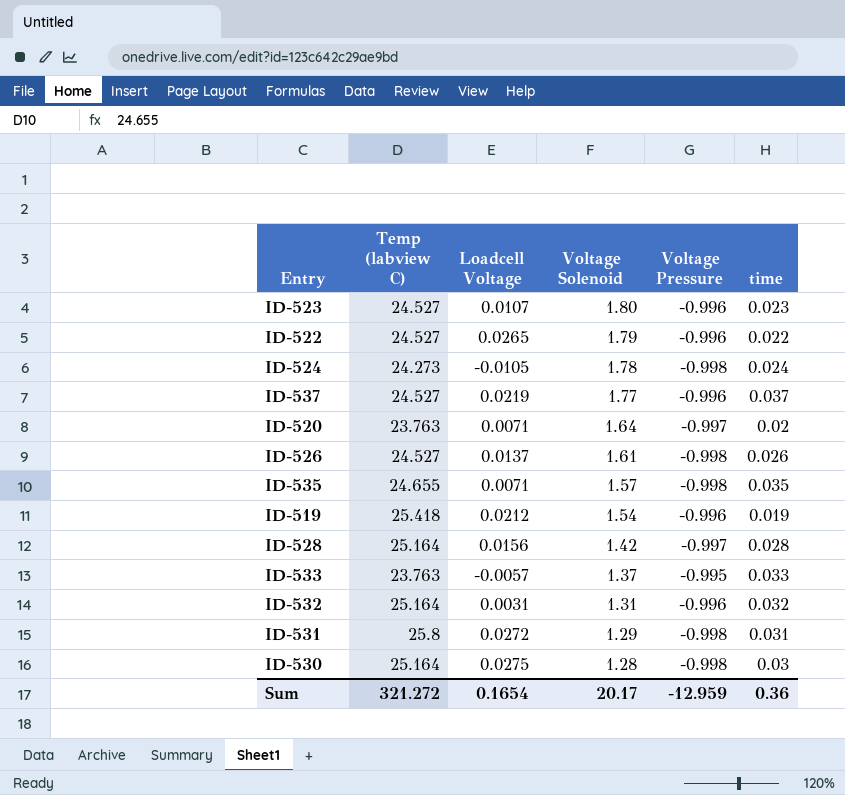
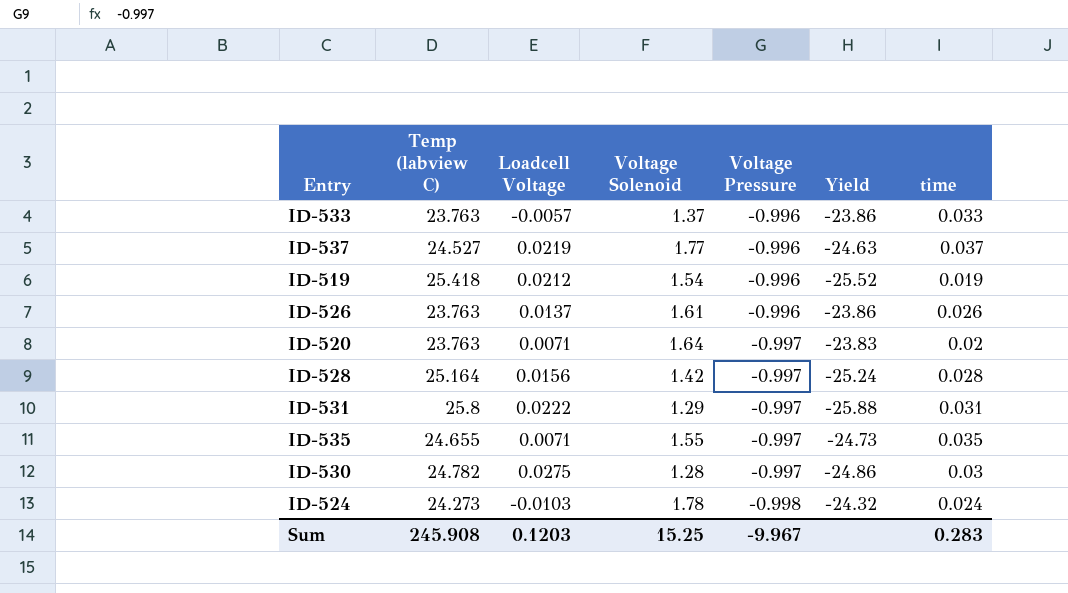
row order: Voltage Solenoid descending -> Voltage Pressure descending
column Yield | formula: none -> [Temp (labview C)] / [Voltage Pressure]
row ID-523: 24.527 | 0.0107 | 1.80 | -0.996 | 0.023 -> none
row ID-522: 24.527 | 0.0265 | 1.79 | -0.996 | 0.022 -> none
row ID-532: 25.164 | 0.0031 | 1.31 | -0.996 | 0.032 -> none
ID-533 | Voltage Pressure: -0.995 -> -0.996
ID-526 | Temp (labview C): 24.527 -> 23.763
ID-526 | Voltage Pressure: -0.998 -> -0.996
ID-531 | Loadcell Voltage: 0.0272 -> 0.0222
ID-531 | Voltage Pressure: -0.998 -> -0.997
ID-535 | Voltage Solenoid: 1.57 -> 1.55
ID-535 | Voltage Pressure: -0.998 -> -0.997
ID-530 | Temp (labview C): 25.164 -> 24.782
ID-530 | Voltage Pressure: -0.998 -> -0.997
ID-524 | Loadcell Voltage: -0.0105 -> -0.0103
Sum | Temp (labview C): 321.272 -> 245.908
Sum | Loadcell Voltage: 0.1654 -> 0.1203
Sum | Voltage Solenoid: 20.17 -> 15.25
Sum | Voltage Pressure: -12.959 -> -9.967
Sum | time: 0.36 -> 0.283

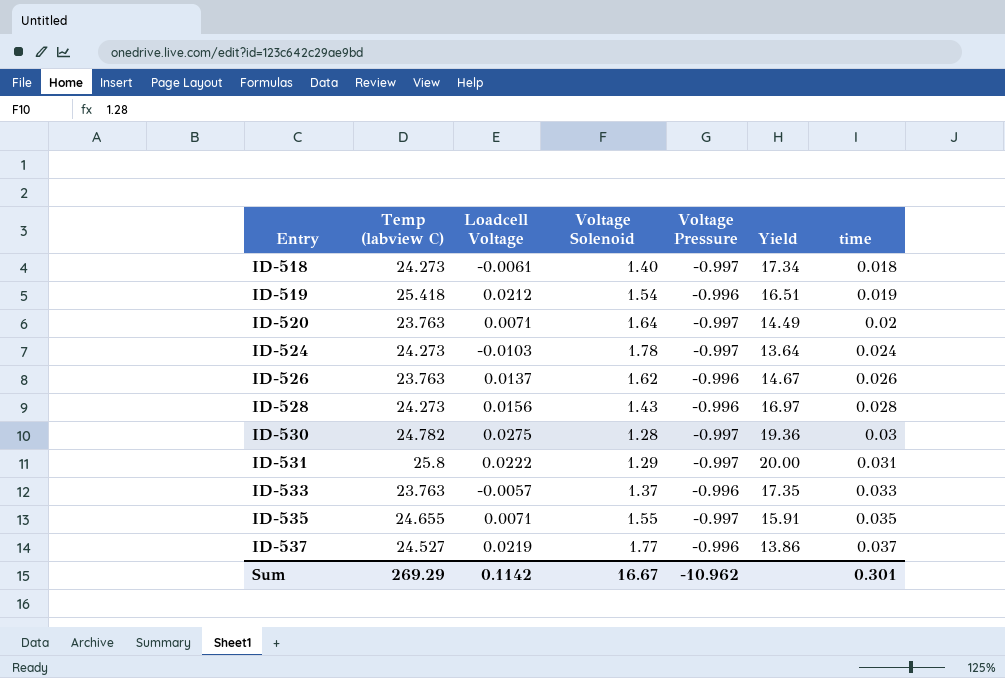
row order: Voltage Pressure descending -> Entry ascending
column Yield | formula: [Temp (labview C)] / [Voltage Pressure] -> [Temp (labview C)] / [Voltage Solenoid]
row ID-518: none -> 24.273 | -0.0061 | 1.40 | -0.997 | 17.34 | 0.018
ID-524 | Voltage Pressure: -0.998 -> -0.997
ID-526 | Voltage Solenoid: 1.61 -> 1.62
ID-528 | Temp (labview C): 25.164 -> 24.273
ID-528 | Voltage Solenoid: 1.42 -> 1.43
ID-528 | Voltage Pressure: -0.997 -> -0.996
Sum | Temp (labview C): 245.908 -> 269.29
Sum | Loadcell Voltage: 0.1203 -> 0.1142
Sum | Voltage Solenoid: 15.25 -> 16.67
Sum | Voltage Pressure: -9.967 -> -10.962
Sum | time: 0.283 -> 0.301

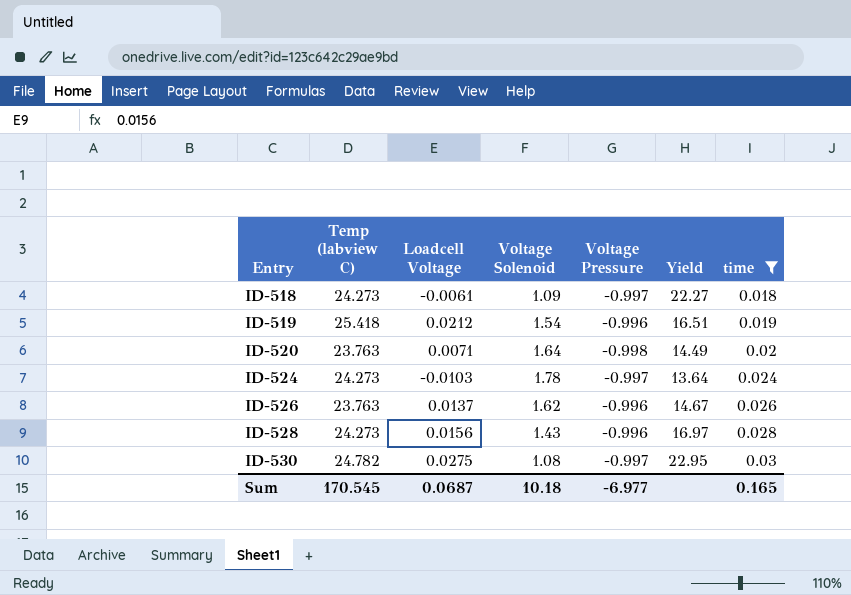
filter: none -> time <= 0.03
ID-518 | Voltage Solenoid: 1.40 -> 1.09
ID-518 | Yield: 17.34 -> 22.27
ID-520 | Voltage Pressure: -0.997 -> -0.998
ID-530 | Voltage Solenoid: 1.28 -> 1.08
ID-530 | Yield: 19.36 -> 22.95
Sum | Temp (labview C): 269.29 -> 170.545
Sum | Loadcell Voltage: 0.1142 -> 0.0687
Sum | Voltage Solenoid: 16.67 -> 10.18
Sum | Voltage Pressure: -10.962 -> -6.977
Sum | time: 0.301 -> 0.165

